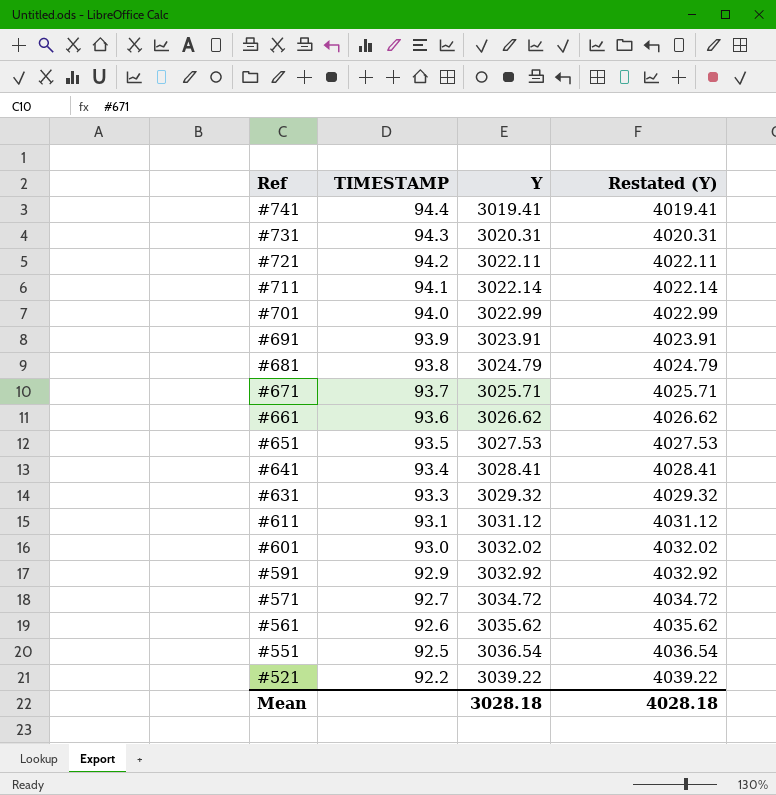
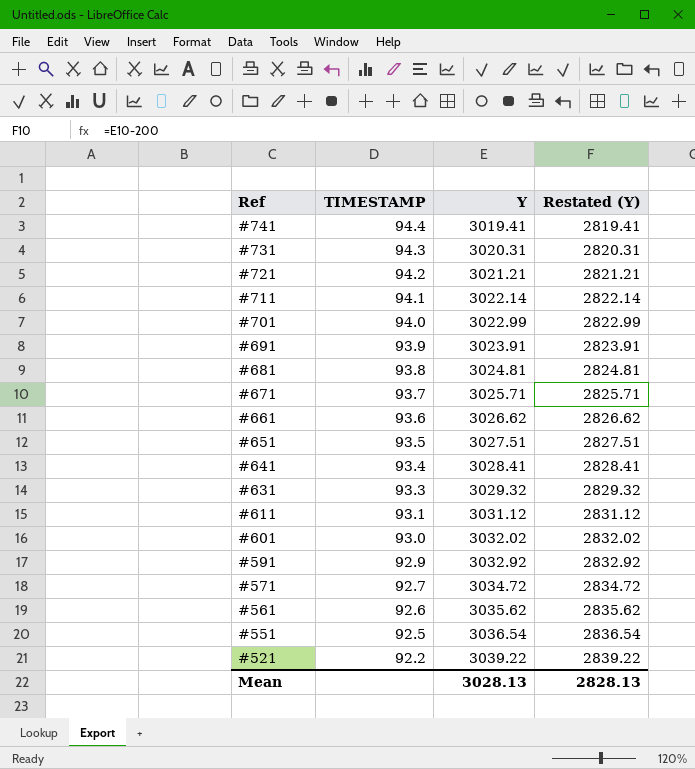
column Restated (Y) | formula: [Y] + 1000 -> [Y] - 200
#721 | Y: 3022.11 -> 3021.21
#681 | Y: 3024.79 -> 3024.81
#651 | Y: 3027.53 -> 3027.51
Mean | Y: 3028.18 -> 3028.13
Mean | Restated (Y): 4028.18 -> 2828.13

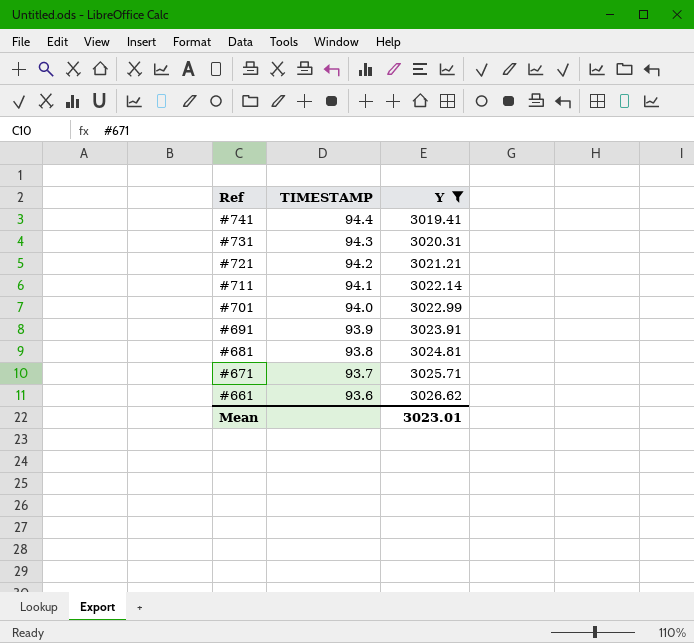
filter: none -> Y <= 3026.62
column Restated (Y) | formula: [Y] - 200 -> none
Mean | Y: 3028.13 -> 3023.01

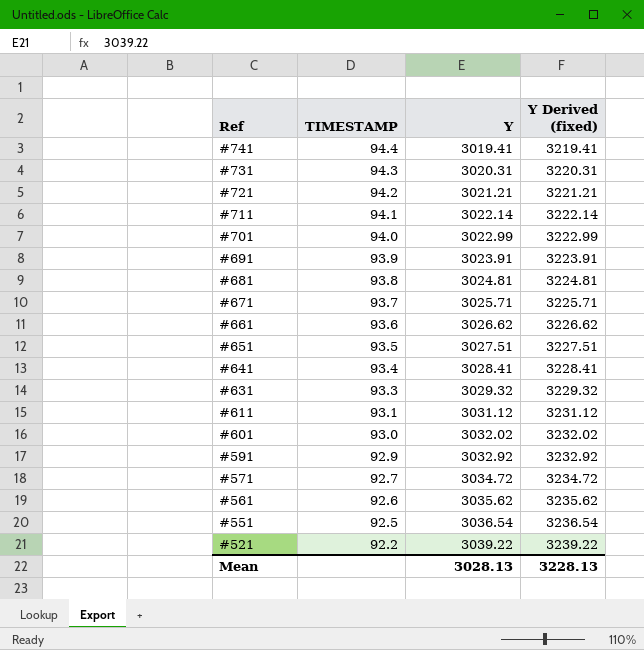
filter: Y <= 3026.62 -> none
column Y Derived (fixed) | formula: none -> [Y] + 200
Mean | Y: 3023.01 -> 3028.13

